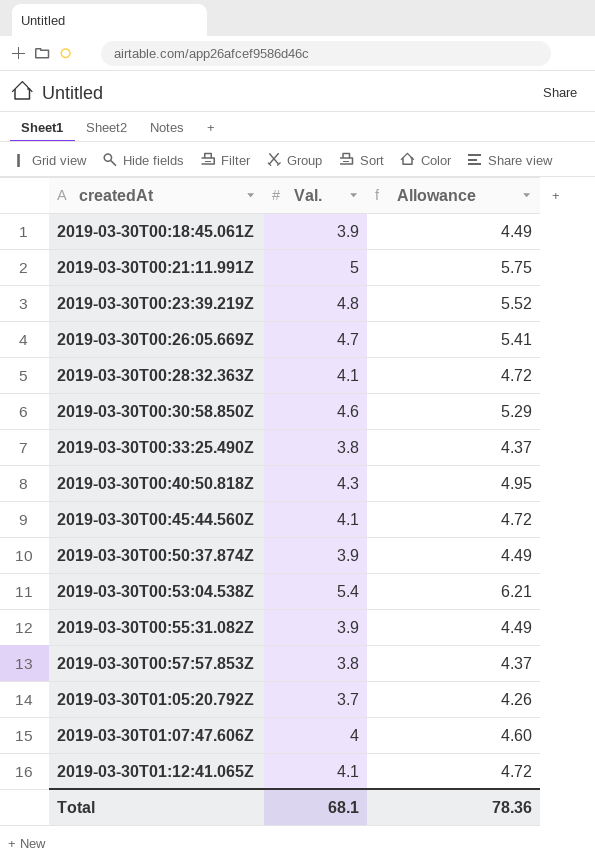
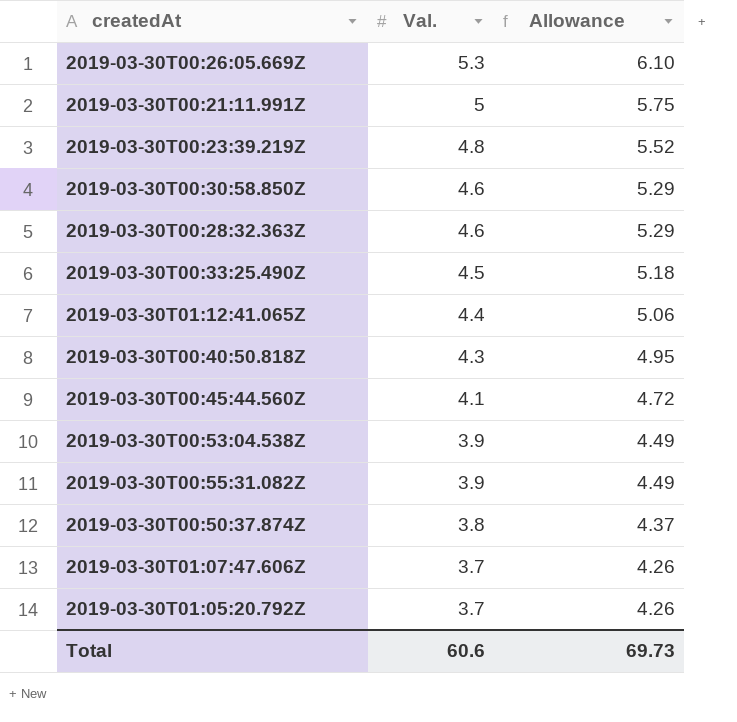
row order: createdAt ascending -> Val. descending
row 2019-03-30T00:18:45.061Z: 3.9 | 4.49 -> none
row 2019-03-30T00:57:57.853Z: 3.8 | 4.37 -> none
2019-03-30T00:26:05.669Z | Val.: 4.7 -> 5.3
2019-03-30T00:26:05.669Z | Allowance: 5.41 -> 6.10
2019-03-30T00:28:32.363Z | Val.: 4.1 -> 4.6
2019-03-30T00:28:32.363Z | Allowance: 4.72 -> 5.29
2019-03-30T00:33:25.490Z | Val.: 3.8 -> 4.5
2019-03-30T00:33:25.490Z | Allowance: 4.37 -> 5.18
2019-03-30T01:12:41.065Z | Val.: 4.1 -> 4.4
2019-03-30T01:12:41.065Z | Allowance: 4.72 -> 5.06
2019-03-30T00:53:04.538Z | Val.: 5.4 -> 3.9
2019-03-30T00:53:04.538Z | Allowance: 6.21 -> 4.49
2019-03-30T00:50:37.874Z | Val.: 3.9 -> 3.8
2019-03-30T00:50:37.874Z | Allowance: 4.49 -> 4.37
2019-03-30T01:07:47.606Z | Val.: 4 -> 3.7
2019-03-30T01:07:47.606Z | Allowance: 4.60 -> 4.26
Total | Val.: 68.1 -> 60.6
Total | Allowance: 78.36 -> 69.73

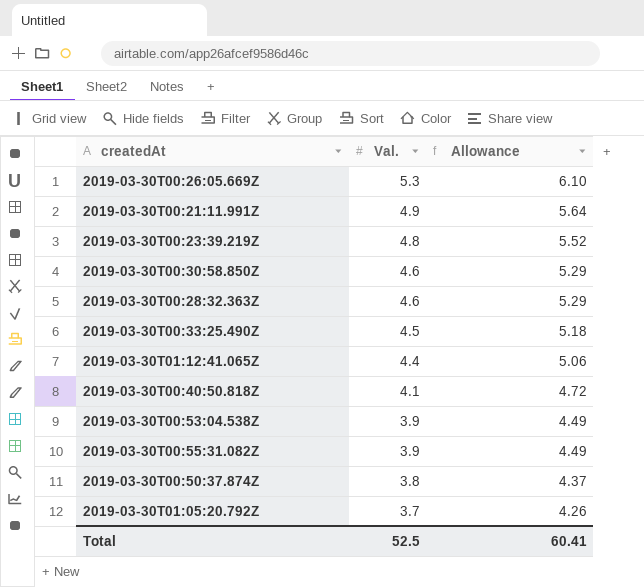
row 2019-03-30T00:45:44.560Z: 4.1 | 4.72 -> none
row 2019-03-30T01:07:47.606Z: 3.7 | 4.26 -> none
2019-03-30T00:21:11.991Z | Val.: 5 -> 4.9
2019-03-30T00:21:11.991Z | Allowance: 5.75 -> 5.64
2019-03-30T00:40:50.818Z | Val.: 4.3 -> 4.1
2019-03-30T00:40:50.818Z | Allowance: 4.95 -> 4.72
Total | Val.: 60.6 -> 52.5
Total | Allowance: 69.73 -> 60.41

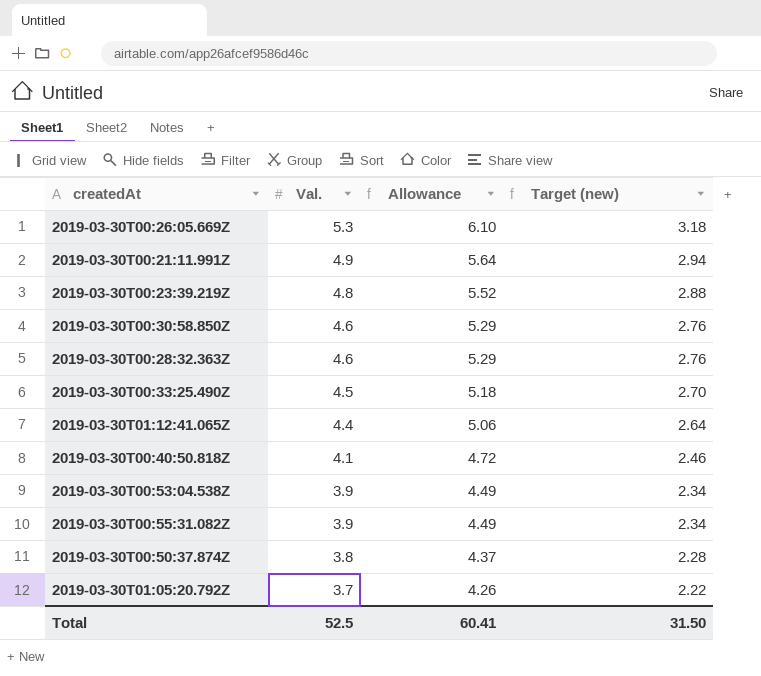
column Target (new) | formula: none -> [Val.] * 0.6

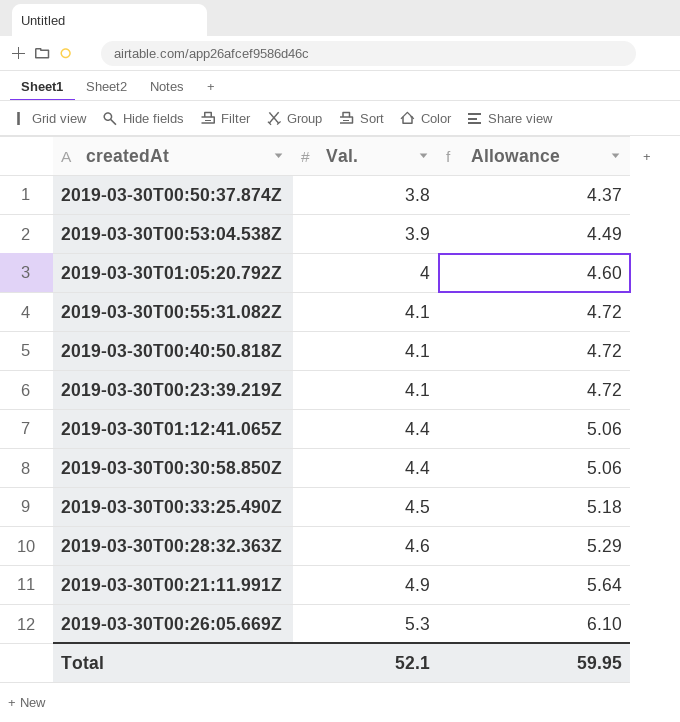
row order: Val. descending -> Val. ascending
column Target (new) | formula: [Val.] * 0.6 -> none
2019-03-30T01:05:20.792Z | Val.: 3.7 -> 4
2019-03-30T01:05:20.792Z | Allowance: 4.26 -> 4.60
2019-03-30T00:55:31.082Z | Val.: 3.9 -> 4.1
2019-03-30T00:55:31.082Z | Allowance: 4.49 -> 4.72
2019-03-30T00:23:39.219Z | Val.: 4.8 -> 4.1
2019-03-30T00:23:39.219Z | Allowance: 5.52 -> 4.72
2019-03-30T00:30:58.850Z | Val.: 4.6 -> 4.4
2019-03-30T00:30:58.850Z | Allowance: 5.29 -> 5.06
Total | Val.: 52.5 -> 52.1
Total | Allowance: 60.41 -> 59.95

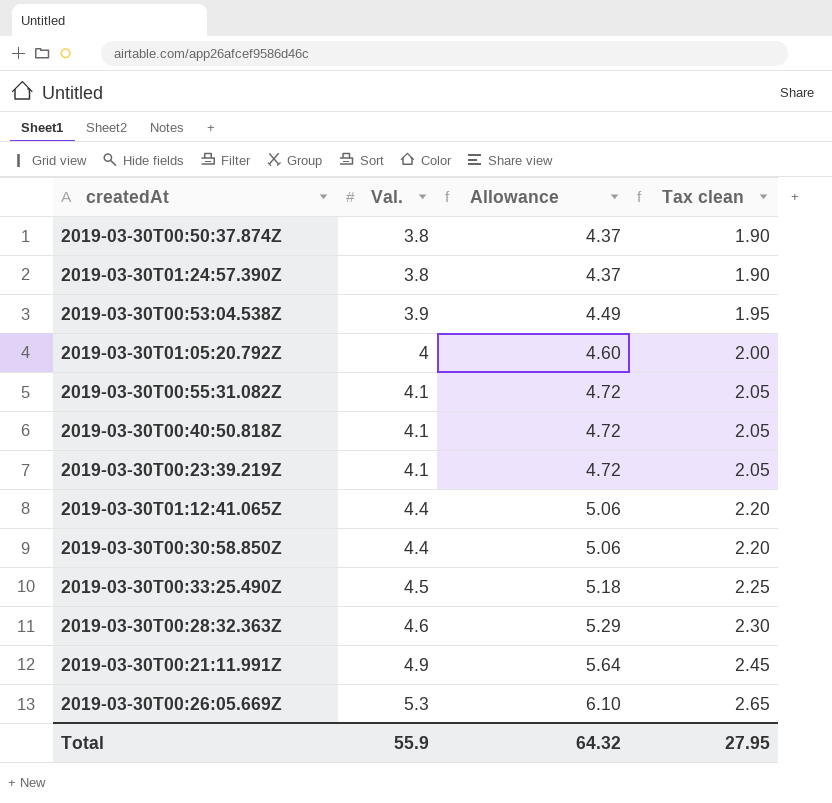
column Tax clean | formula: none -> [Val.] * 0.5
row 2019-03-30T01:24:57.390Z: none -> 3.8 | 4.37 | 1.90
Total | Val.: 52.1 -> 55.9
Total | Allowance: 59.95 -> 64.32

